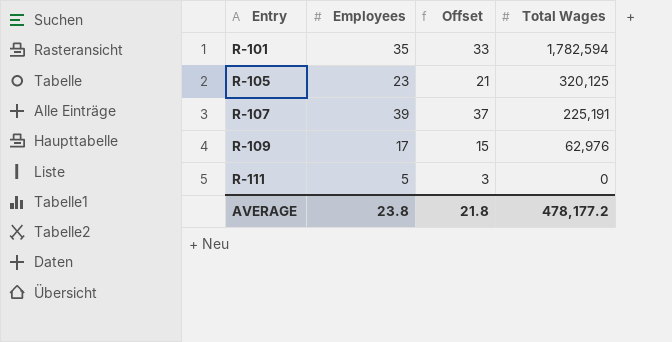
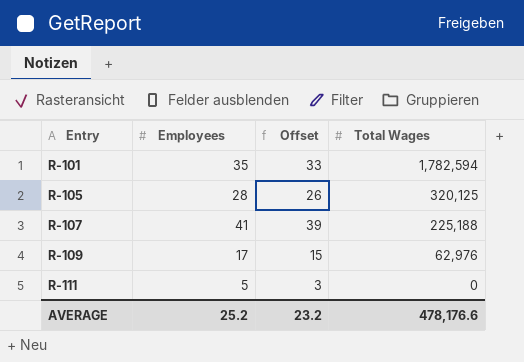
R-105 | Employees: 23 -> 28
R-105 | Offset: 21 -> 26
R-107 | Employees: 39 -> 41
R-107 | Offset: 37 -> 39
R-107 | Total Wages: 225,191 -> 225,188
AVERAGE | Employees: 23.8 -> 25.2
AVERAGE | Offset: 21.8 -> 23.2
AVERAGE | Total Wages: 478,177.2 -> 478,176.6

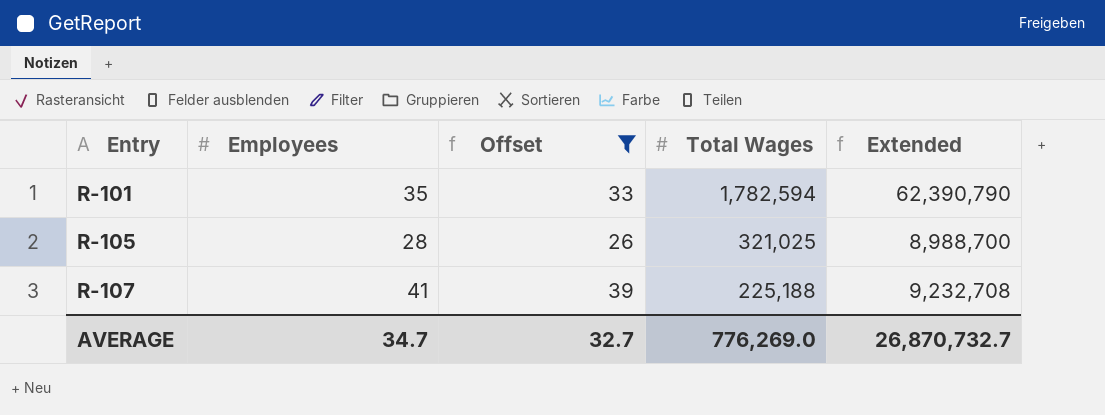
filter: none -> Offset >= 26
column Extended | formula: none -> [Employees] * [Total Wages]
R-105 | Total Wages: 320,125 -> 321,025
AVERAGE | Employees: 25.2 -> 34.7
AVERAGE | Offset: 23.2 -> 32.7
AVERAGE | Total Wages: 478,176.6 -> 776,269.0

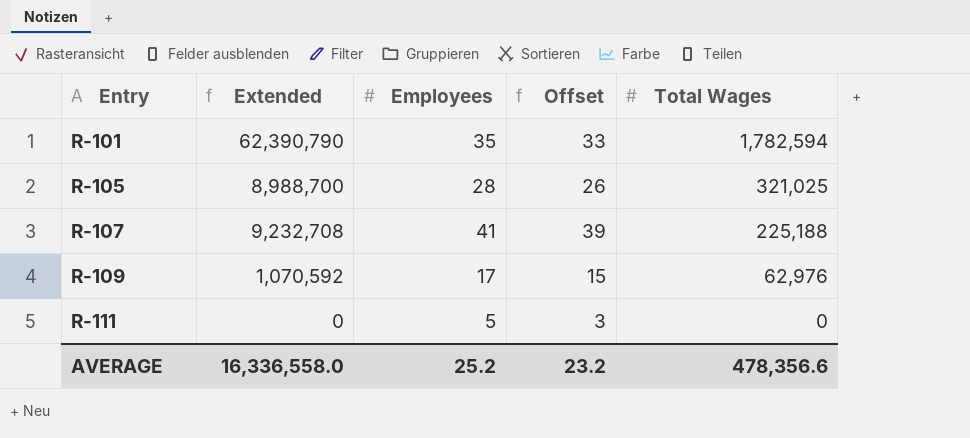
filter: Offset >= 26 -> none
column Extended | position: 5 -> 2
AVERAGE | Extended: 26,870,732.7 -> 16,336,558.0
AVERAGE | Employees: 34.7 -> 25.2
AVERAGE | Offset: 32.7 -> 23.2
AVERAGE | Total Wages: 776,269.0 -> 478,356.6

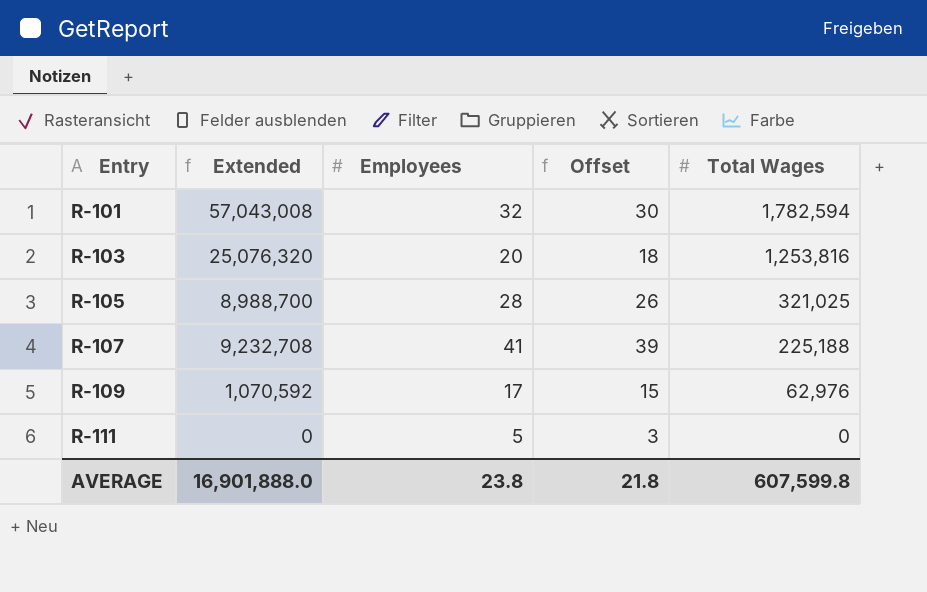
R-101 | Extended: 62,390,790 -> 57,043,008
R-101 | Employees: 35 -> 32
R-101 | Offset: 33 -> 30
row R-103: none -> 25,076,320 | 20 | 18 | 1,253,816
AVERAGE | Extended: 16,336,558.0 -> 16,901,888.0
AVERAGE | Employees: 25.2 -> 23.8
AVERAGE | Offset: 23.2 -> 21.8
AVERAGE | Total Wages: 478,356.6 -> 607,599.8

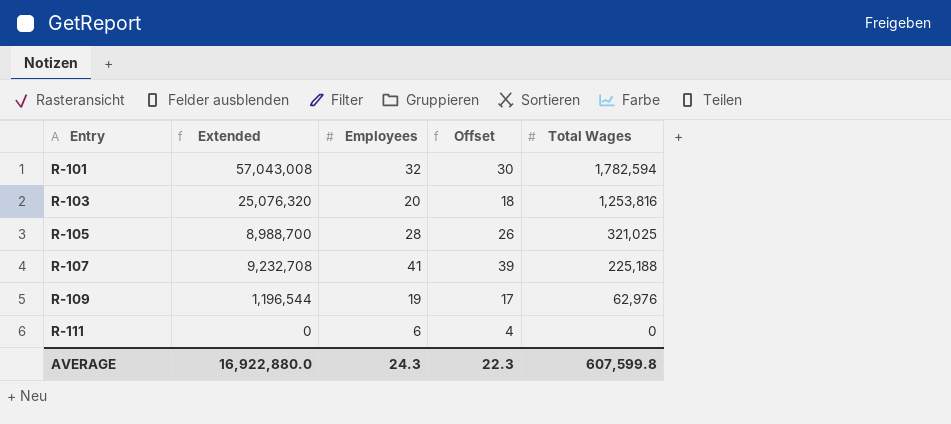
R-109 | Extended: 1,070,592 -> 1,196,544
R-109 | Employees: 17 -> 19
R-109 | Offset: 15 -> 17
R-111 | Employees: 5 -> 6
R-111 | Offset: 3 -> 4
AVERAGE | Extended: 16,901,888.0 -> 16,922,880.0
AVERAGE | Employees: 23.8 -> 24.3
AVERAGE | Offset: 21.8 -> 22.3

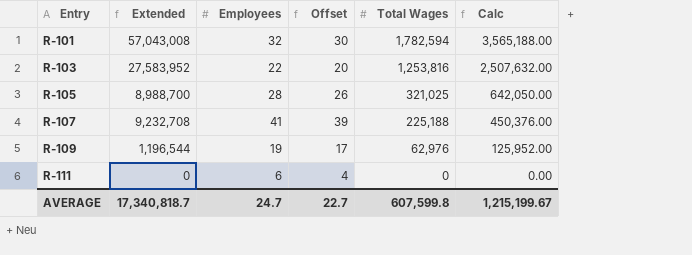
column Calc | formula: none -> [Total Wages] * 2
R-103 | Extended: 25,076,320 -> 27,583,952
R-103 | Employees: 20 -> 22
R-103 | Offset: 18 -> 20
AVERAGE | Extended: 16,922,880.0 -> 17,340,818.7
AVERAGE | Employees: 24.3 -> 24.7
AVERAGE | Offset: 22.3 -> 22.7

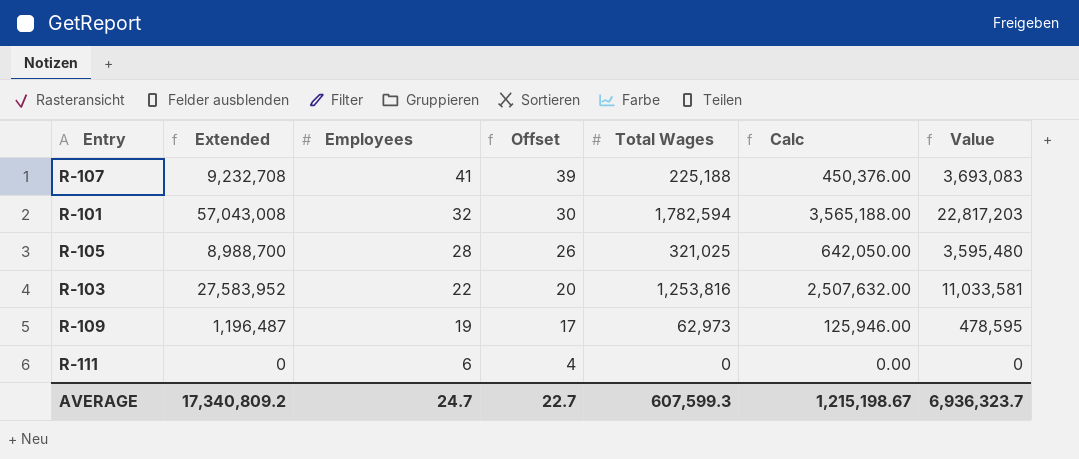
row order: Entry ascending -> Employees descending
column Value | formula: none -> [Extended] * 0.4
R-109 | Extended: 1,196,544 -> 1,196,487
R-109 | Total Wages: 62,976 -> 62,973
R-109 | Calc: 125,952.00 -> 125,946.00
AVERAGE | Extended: 17,340,818.7 -> 17,340,809.2
AVERAGE | Total Wages: 607,599.8 -> 607,599.3
AVERAGE | Calc: 1,215,199.67 -> 1,215,198.67

